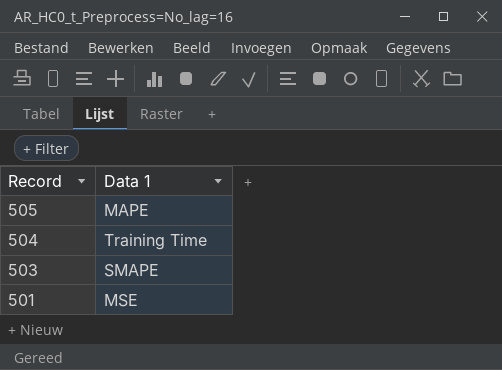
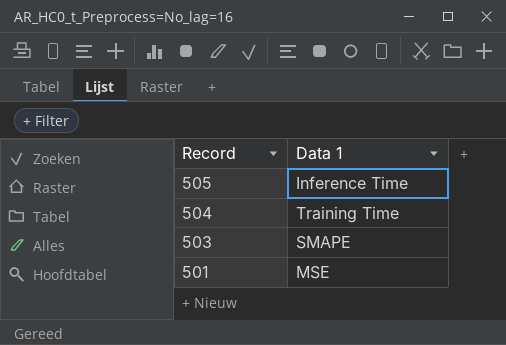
505 | Data 1: MAPE -> Inference Time

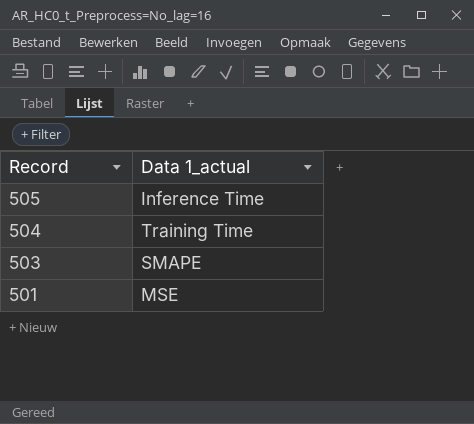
column name: Data 1 -> Data 1_actual

